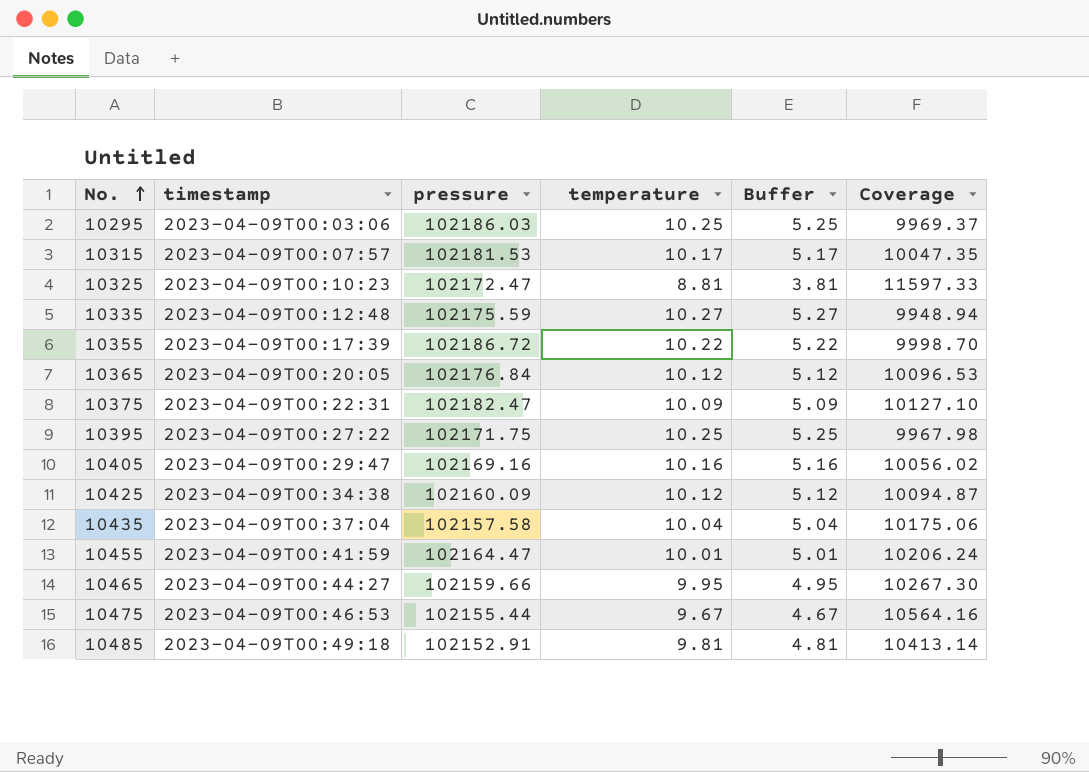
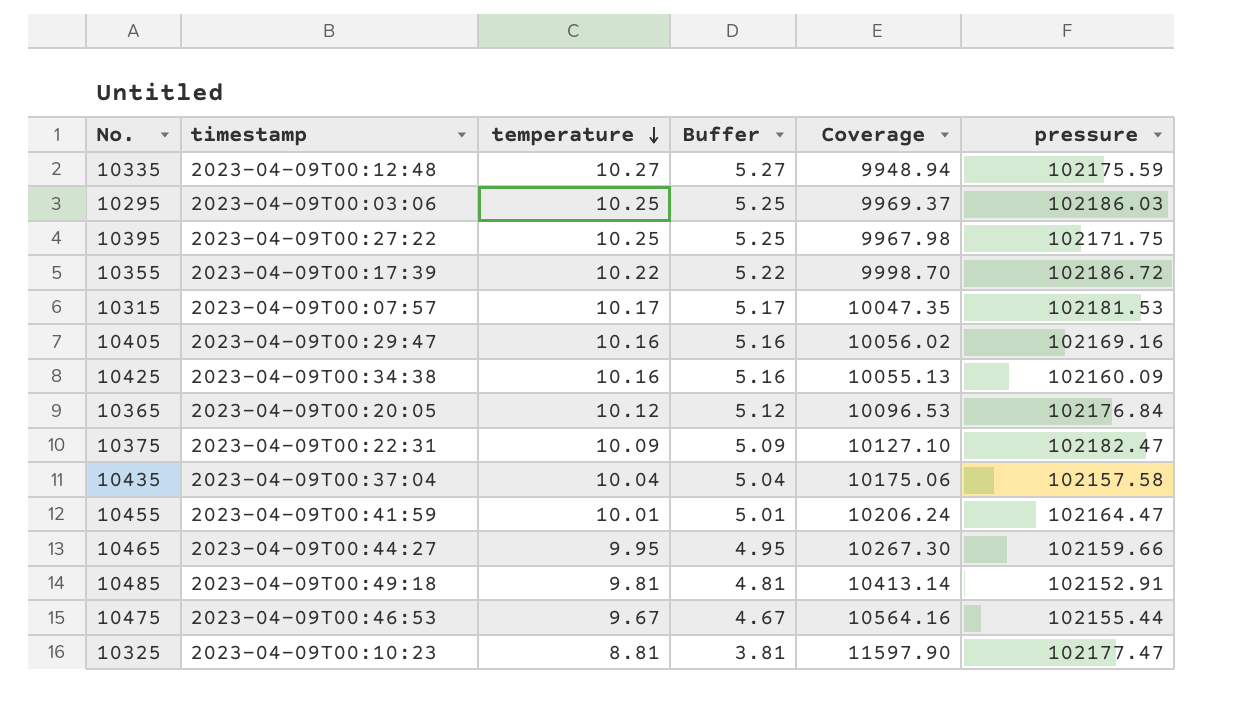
row order: No. ascending -> temperature descending
column pressure | position: 3 -> 6
10425 | temperature: 10.12 -> 10.16
10425 | Buffer: 5.12 -> 5.16
10425 | Coverage: 10094.87 -> 10055.13
10325 | Coverage: 11597.33 -> 11597.90
10325 | pressure: 102172.47 -> 102177.47

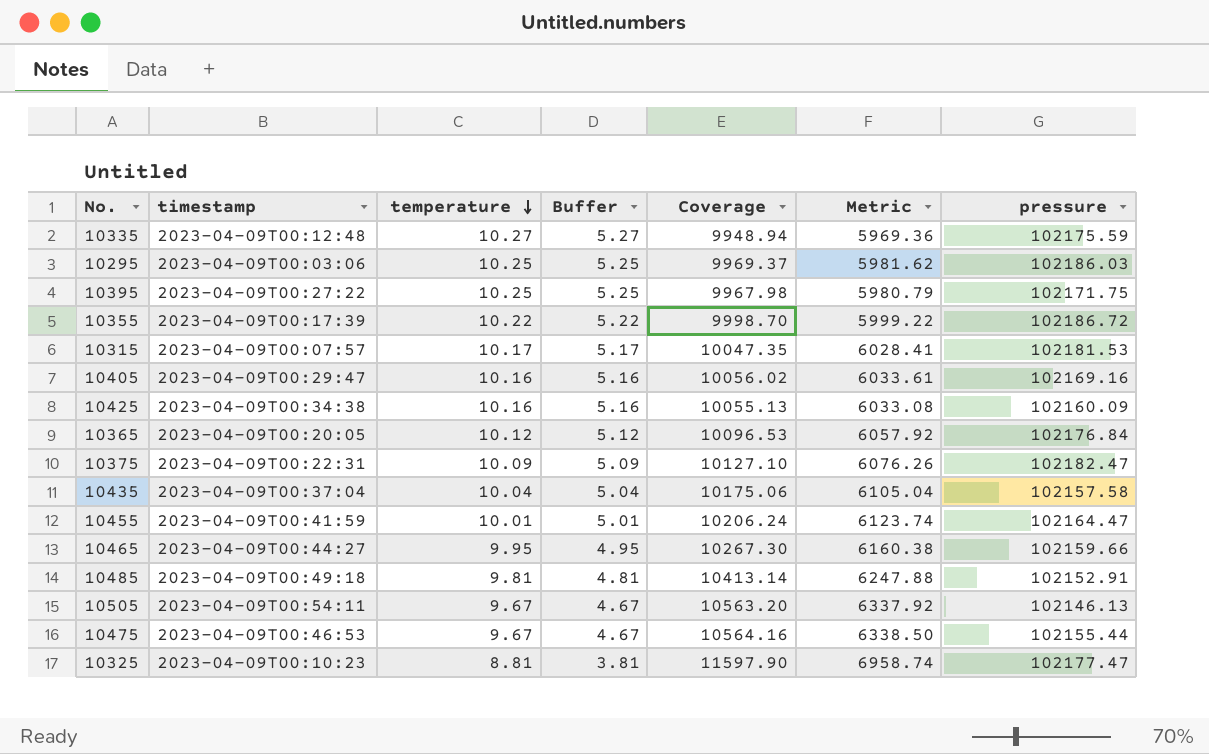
column Metric | formula: none -> [Coverage] * 0.6
row 10505: none -> 2023-04-09T00:54:11 | 9.67 | 4.67 | 10563.20 | 6337.92 | 102146.13

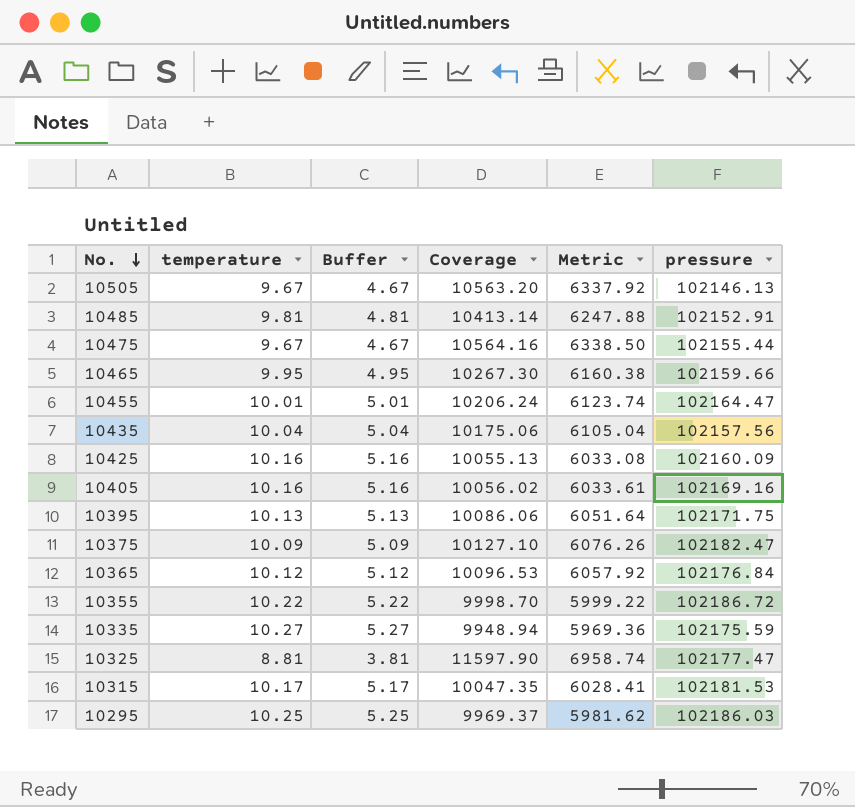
row order: temperature descending -> No. descending
column timestamp | position: 2 -> none
10435 | pressure: 102157.58 -> 102157.56
10395 | temperature: 10.25 -> 10.13
10395 | Buffer: 5.25 -> 5.13
10395 | Coverage: 9967.98 -> 10086.06
10395 | Metric: 5980.79 -> 6051.64

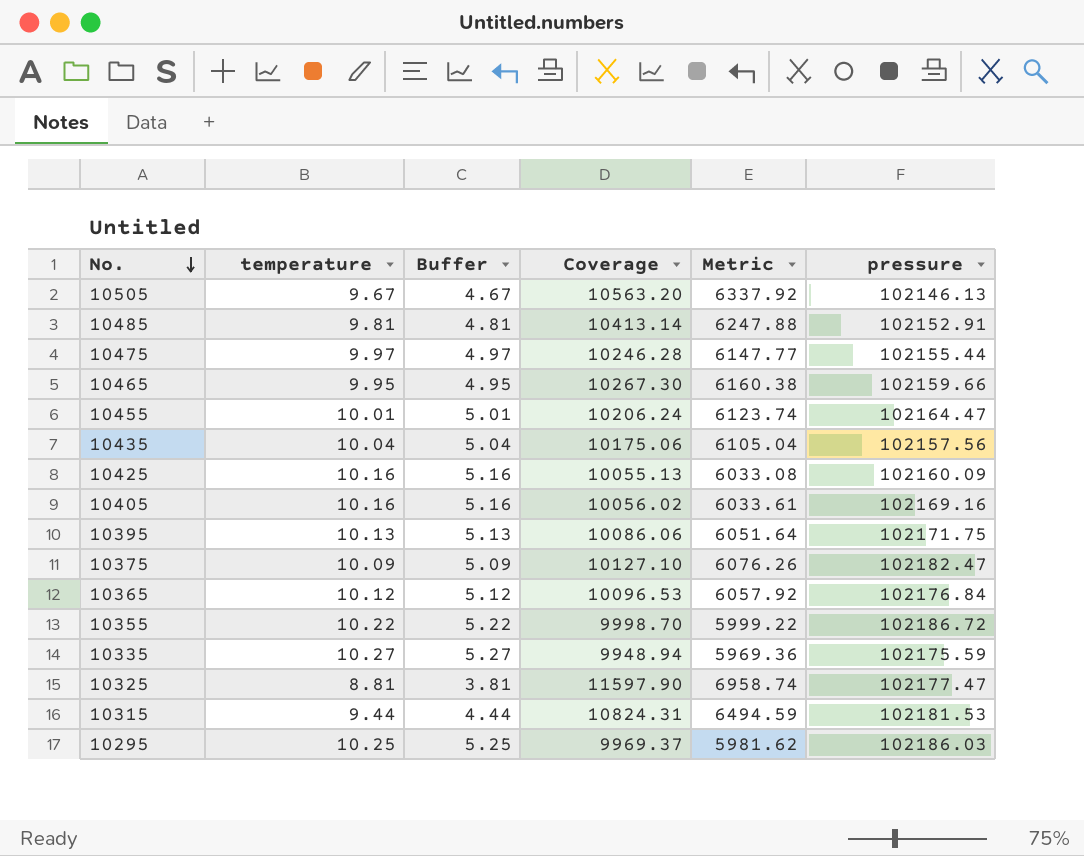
10475 | temperature: 9.67 -> 9.97
10475 | Buffer: 4.67 -> 4.97
10475 | Coverage: 10564.16 -> 10246.28
10475 | Metric: 6338.50 -> 6147.77
10315 | temperature: 10.17 -> 9.44
10315 | Buffer: 5.17 -> 4.44
10315 | Coverage: 10047.35 -> 10824.31
10315 | Metric: 6028.41 -> 6494.59

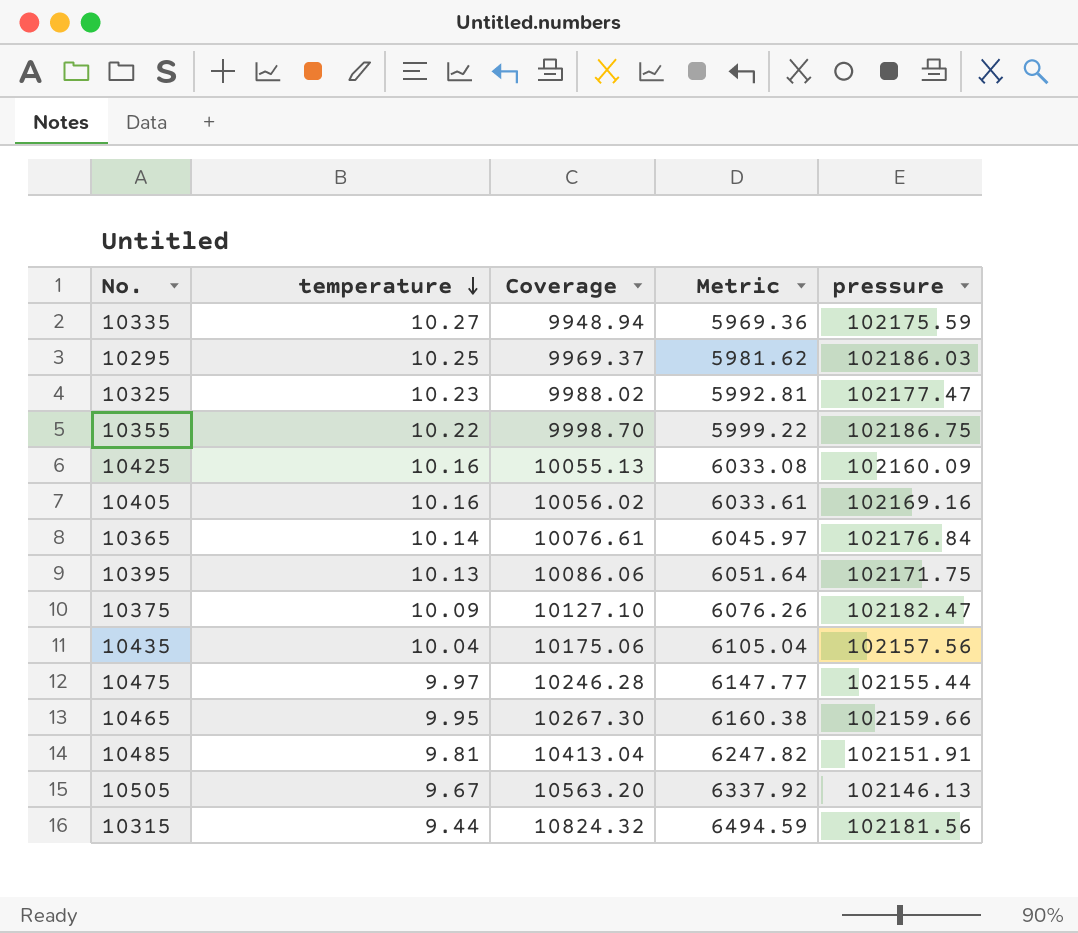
row order: No. descending -> temperature descending
column Buffer | formula: [temperature] - 5 -> none
row 10455: 10.01 | 5.01 | 10206.24 | 6123.74 | 102164.47 -> none
10325 | temperature: 8.81 -> 10.23
10325 | Coverage: 11597.90 -> 9988.02
10325 | Metric: 6958.74 -> 5992.81
10355 | pressure: 102186.72 -> 102186.75
10365 | temperature: 10.12 -> 10.14
10365 | Coverage: 10096.53 -> 10076.61
10365 | Metric: 6057.92 -> 6045.97
10485 | Coverage: 10413.14 -> 10413.04
10485 | Metric: 6247.88 -> 6247.82
10485 | pressure: 102152.91 -> 102151.91
10315 | Coverage: 10824.31 -> 10824.32
10315 | pressure: 102181.53 -> 102181.56

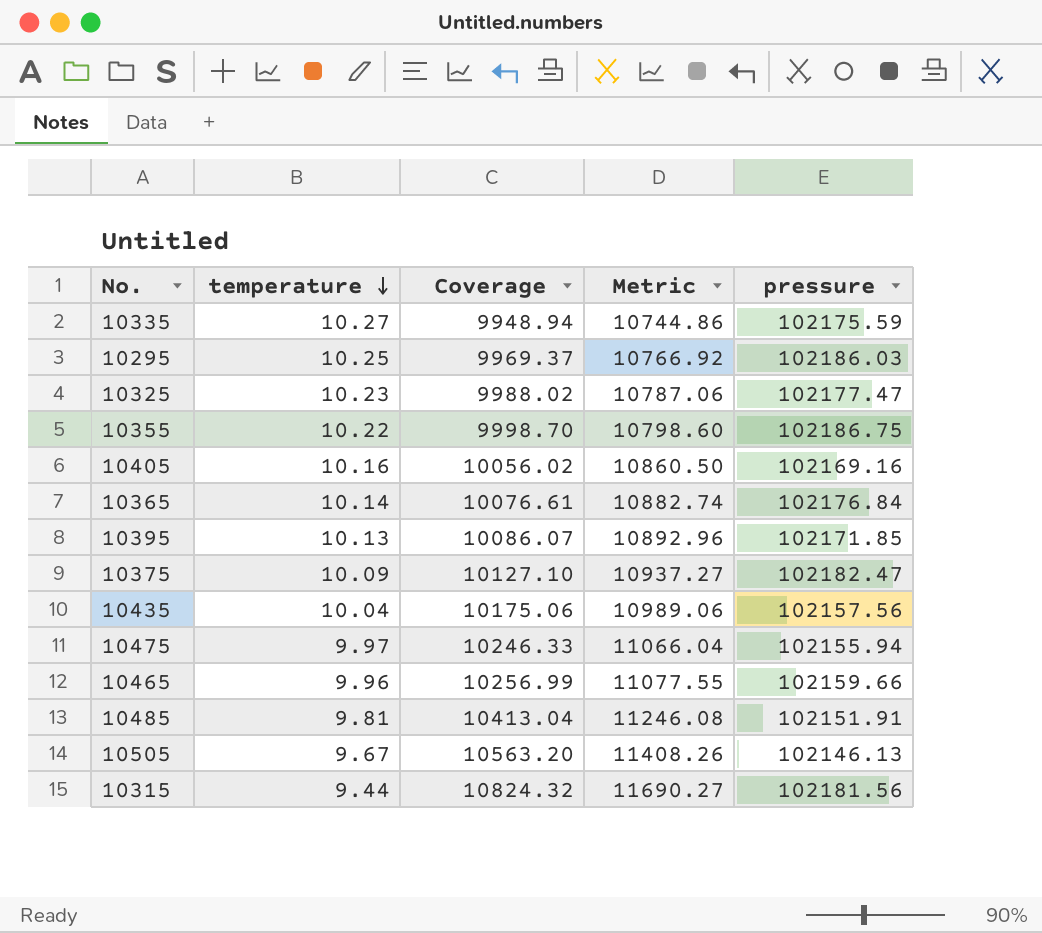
column Metric | formula: [Coverage] * 0.6 -> [Coverage] * 1.08
row 10425: 10.16 | 10055.13 | 6033.08 | 102160.09 -> none
10395 | Coverage: 10086.06 -> 10086.07
10395 | pressure: 102171.75 -> 102171.85
10475 | Coverage: 10246.28 -> 10246.33
10475 | pressure: 102155.44 -> 102155.94
10465 | temperature: 9.95 -> 9.96
10465 | Coverage: 10267.30 -> 10256.99

